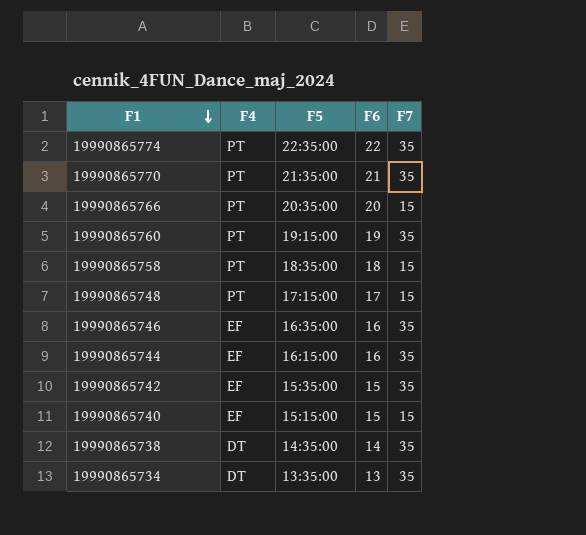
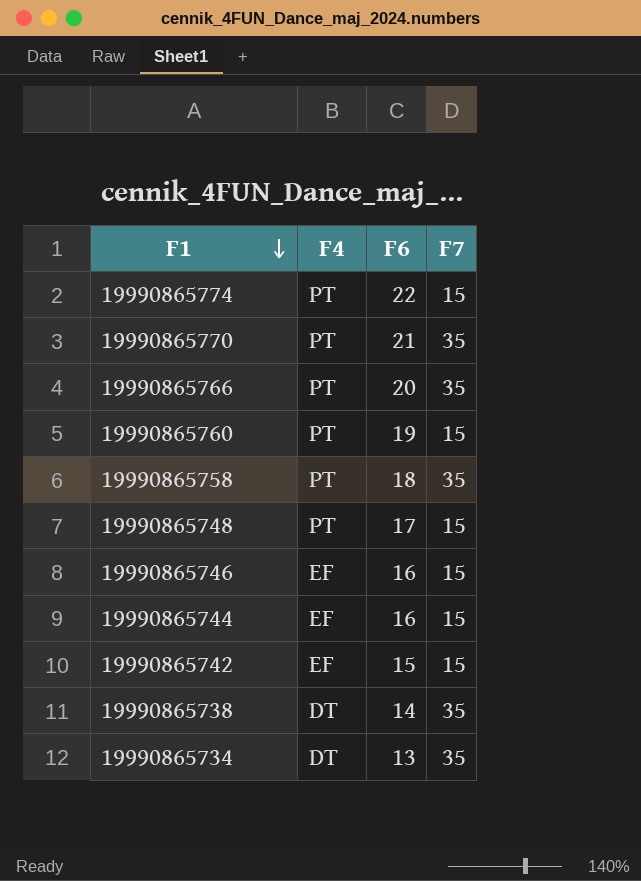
column F5 | position: 3 -> none
row 19990865740: EF | 15:15:00 | 15 | 15 -> none
19990865774 | F7: 35 -> 15
19990865766 | F7: 15 -> 35
19990865760 | F7: 35 -> 15
19990865758 | F7: 15 -> 35
19990865746 | F7: 35 -> 15
19990865744 | F7: 35 -> 15
19990865742 | F7: 35 -> 15

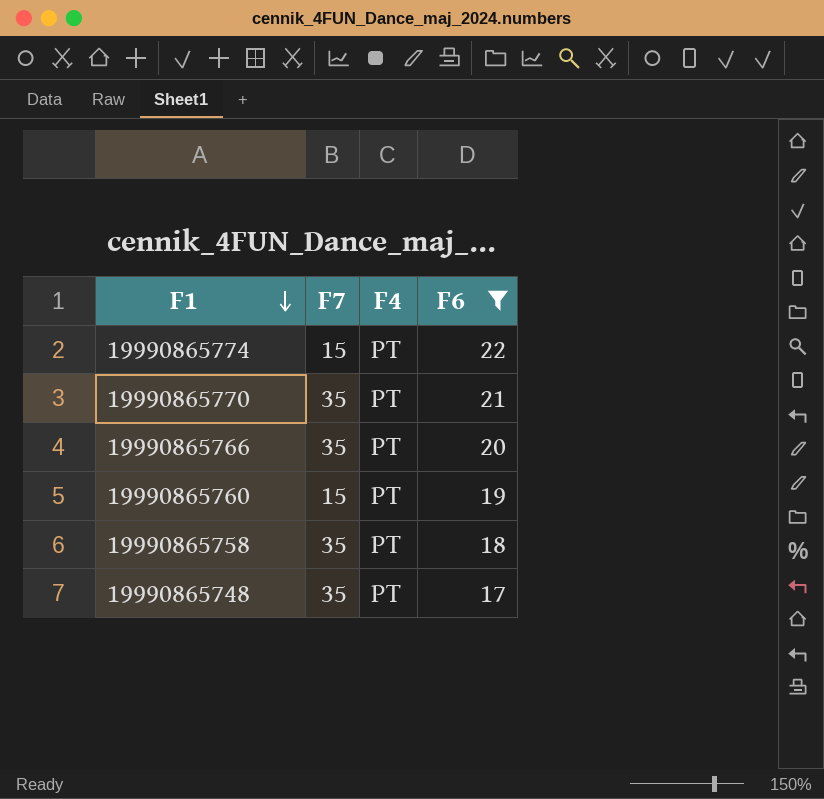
filter: none -> F6 >= 17
column F7 | position: 4 -> 2
19990865748 | F7: 15 -> 35

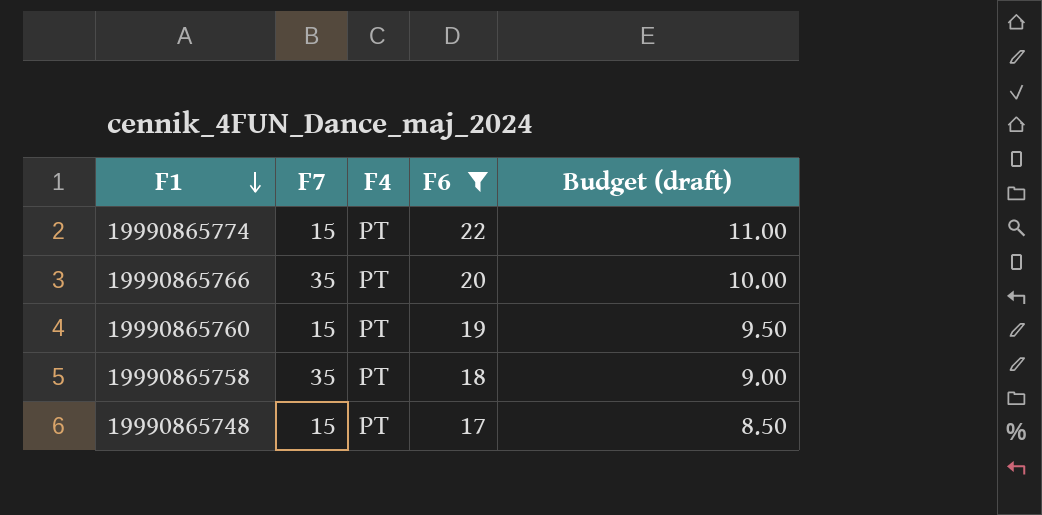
column Budget (draft) | formula: none -> [F6] * 0.5
row 19990865770: 35 | PT | 21 -> none
19990865748 | F7: 35 -> 15

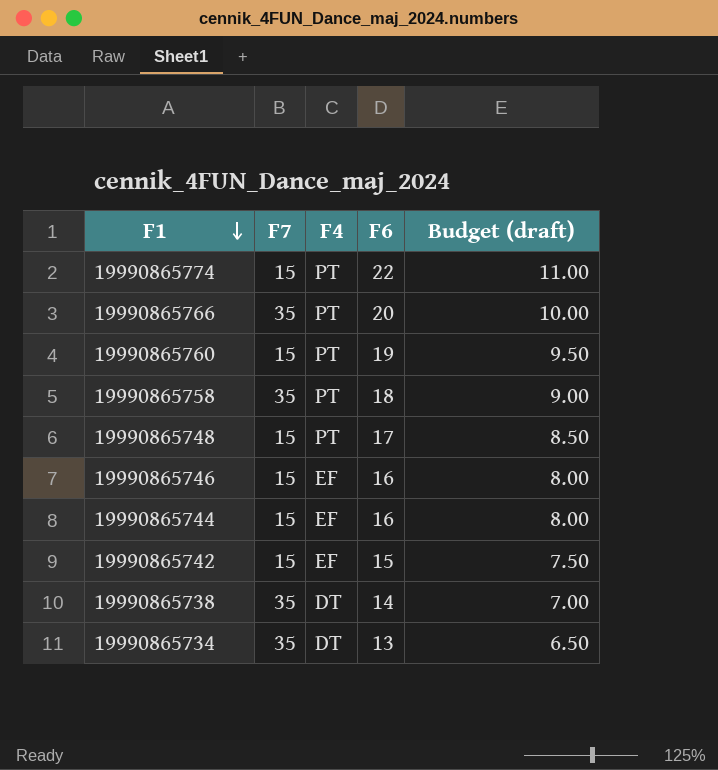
filter: F6 >= 17 -> none

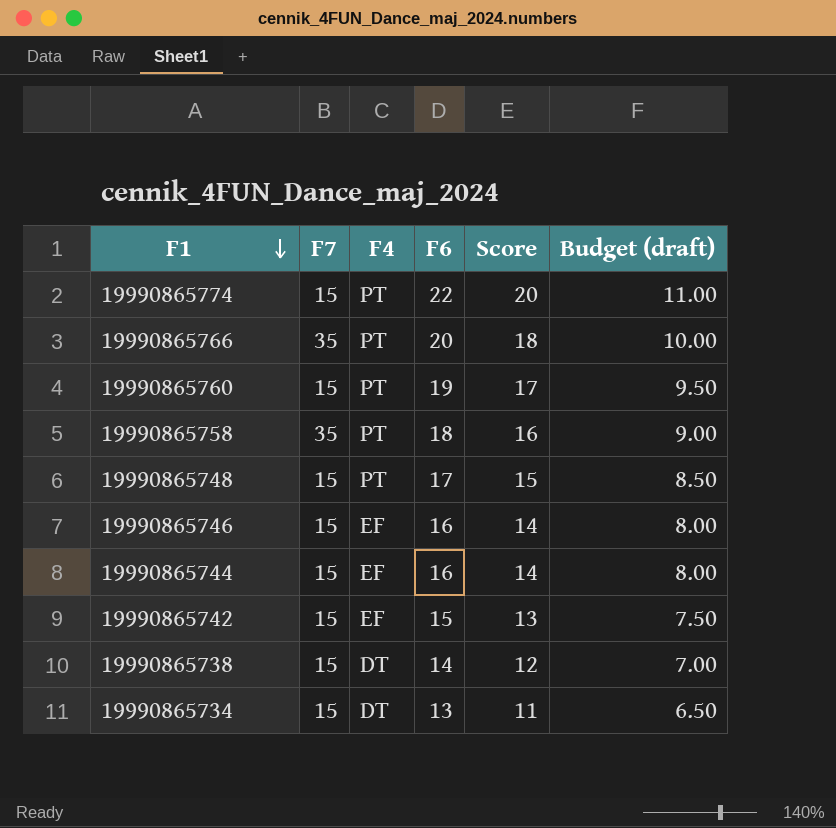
column Score | formula: none -> [F6] - 2
19990865738 | F7: 35 -> 15
19990865734 | F7: 35 -> 15

